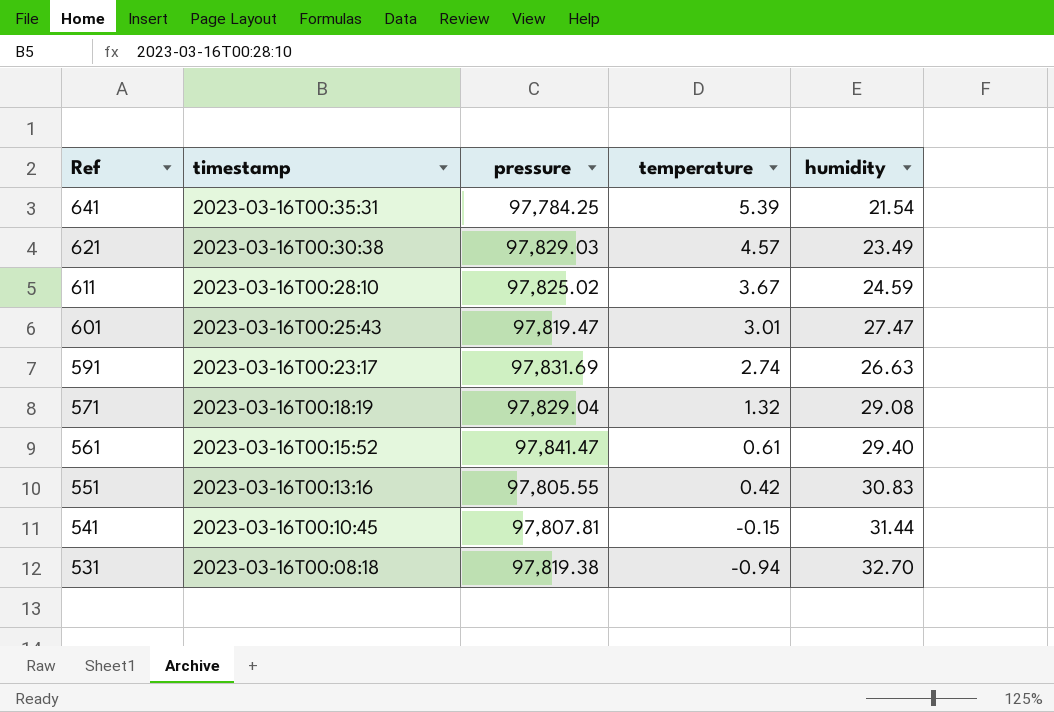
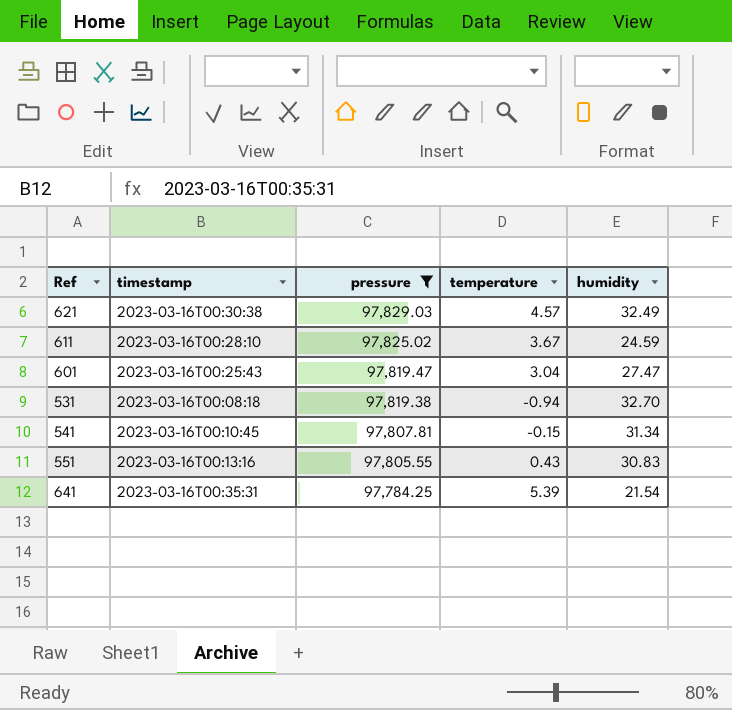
filter: none -> pressure <= 97,829.03
row order: Ref descending -> pressure descending
621 | humidity: 23.49 -> 32.49
601 | temperature: 3.01 -> 3.04
541 | humidity: 31.44 -> 31.34
551 | temperature: 0.42 -> 0.43

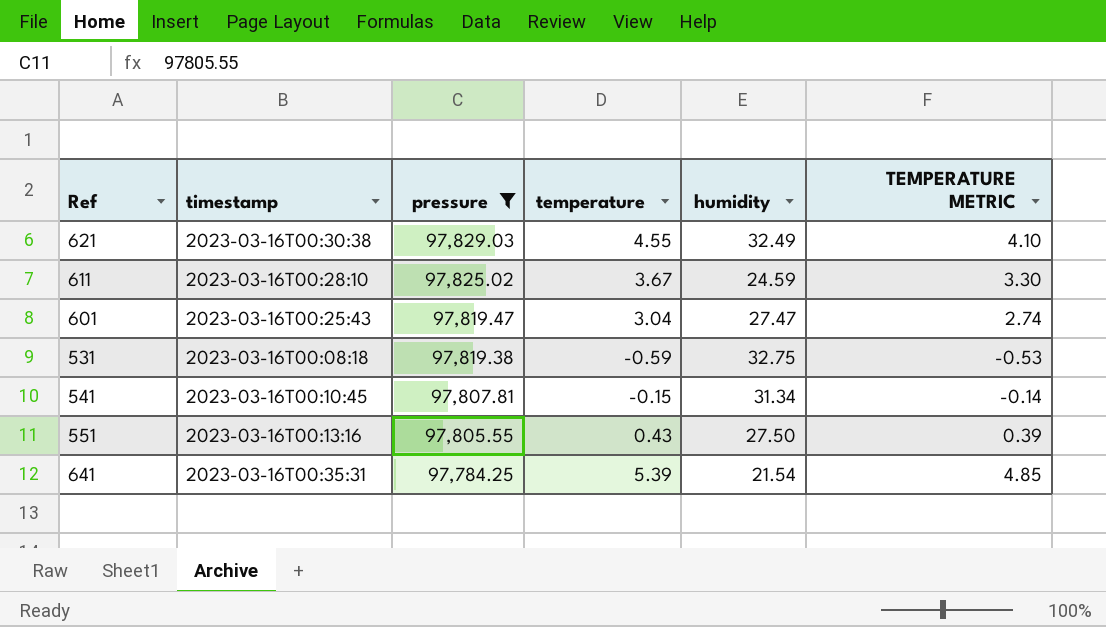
column TEMPERATURE METRIC | formula: none -> [temperature] * 0.9
621 | temperature: 4.57 -> 4.55
531 | temperature: -0.94 -> -0.59
531 | humidity: 32.70 -> 32.75
551 | humidity: 30.83 -> 27.50

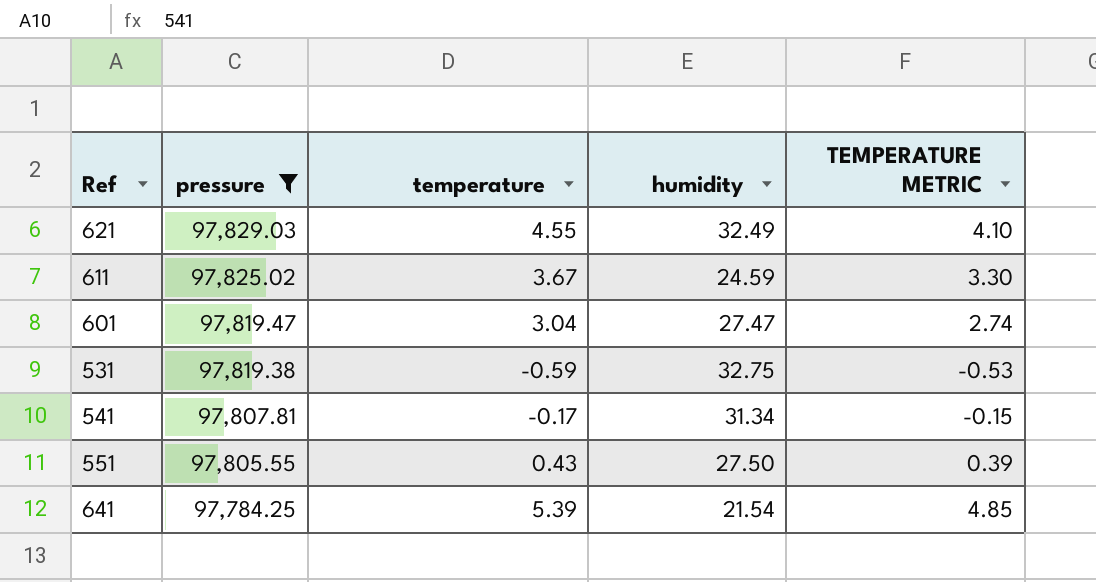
column timestamp | position: 2 -> none
541 | temperature: -0.15 -> -0.17
541 | TEMPERATURE METRIC: -0.14 -> -0.15

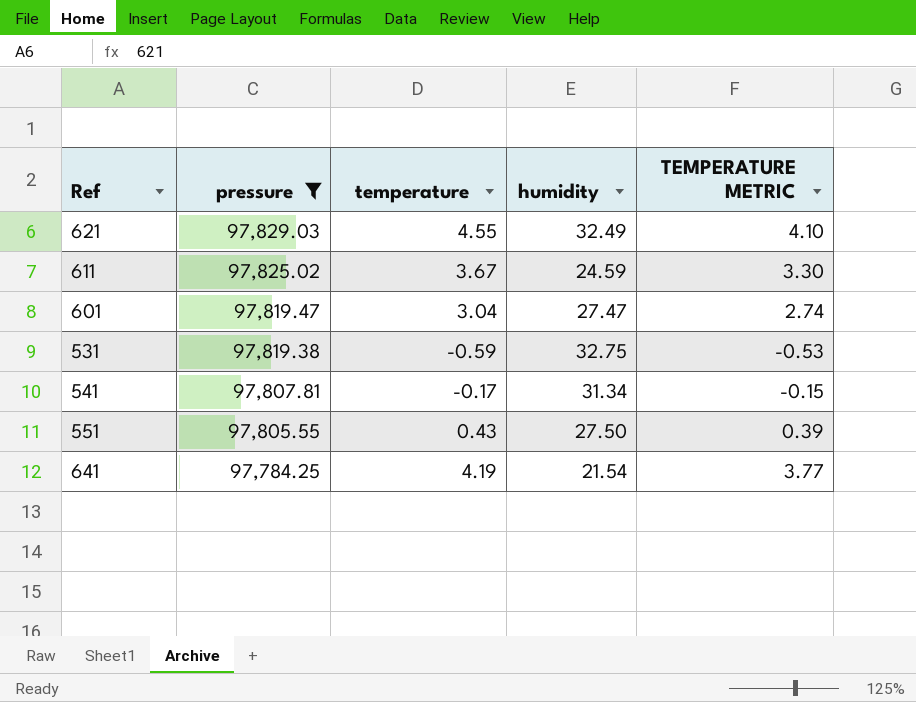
641 | temperature: 5.39 -> 4.19
641 | TEMPERATURE METRIC: 4.85 -> 3.77

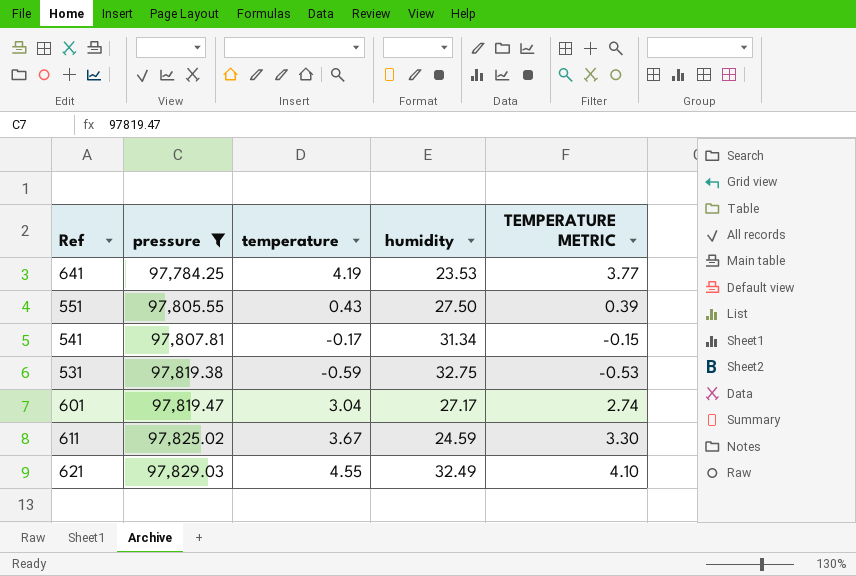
row order: pressure descending -> pressure ascending
641 | humidity: 21.54 -> 23.53
601 | humidity: 27.47 -> 27.17

